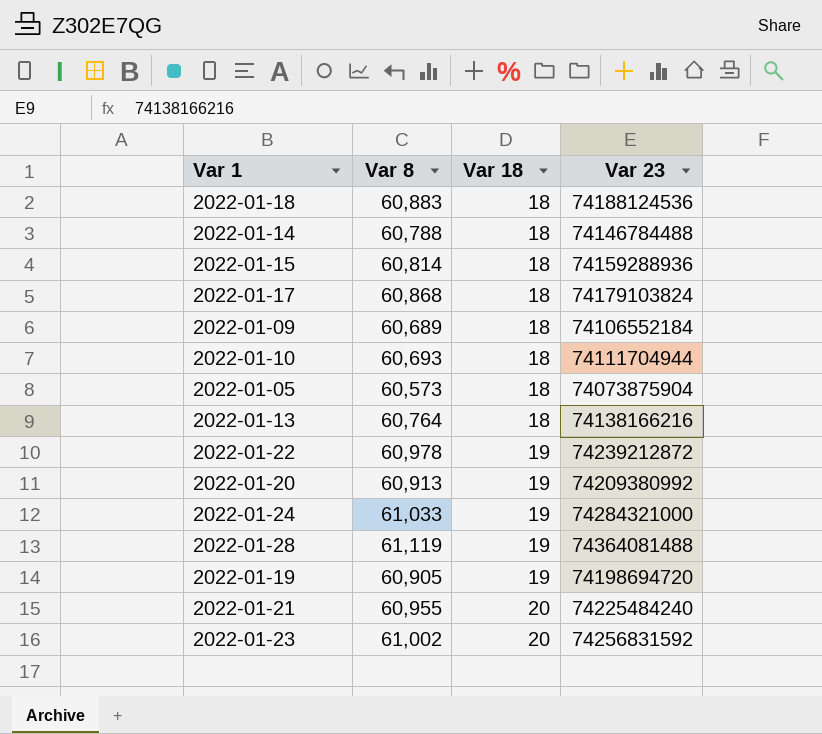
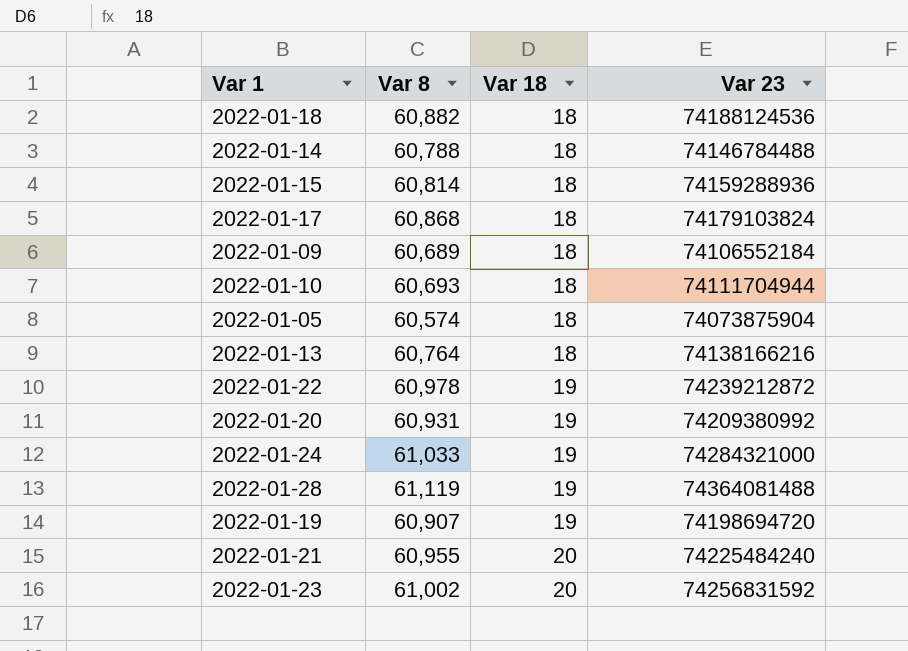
2022-01-18 | Var 8: 60,883 -> 60,882
2022-01-05 | Var 8: 60,573 -> 60,574
2022-01-20 | Var 8: 60,913 -> 60,931
2022-01-19 | Var 8: 60,905 -> 60,907

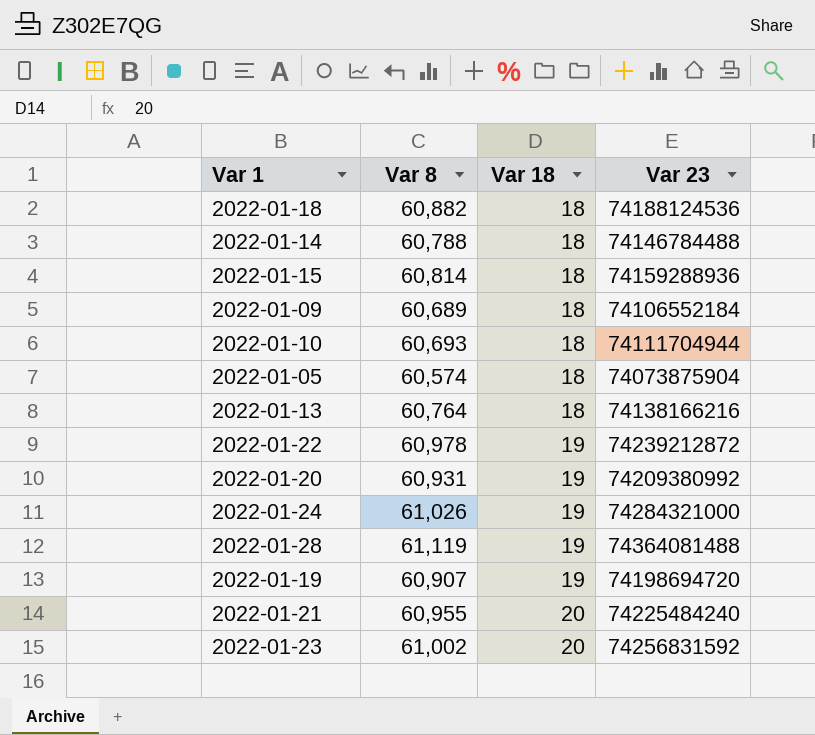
row 2022-01-17: 60,868 | 18 | 74179103824 -> none
2022-01-24 | Var 8: 61,033 -> 61,026

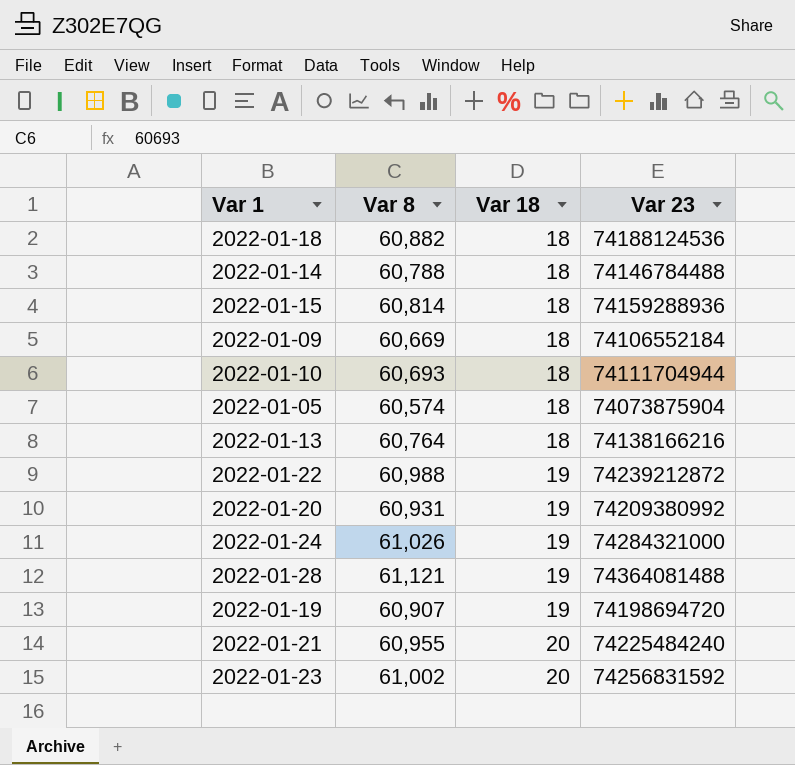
2022-01-09 | Var 8: 60,689 -> 60,669
2022-01-22 | Var 8: 60,978 -> 60,988
2022-01-28 | Var 8: 61,119 -> 61,121

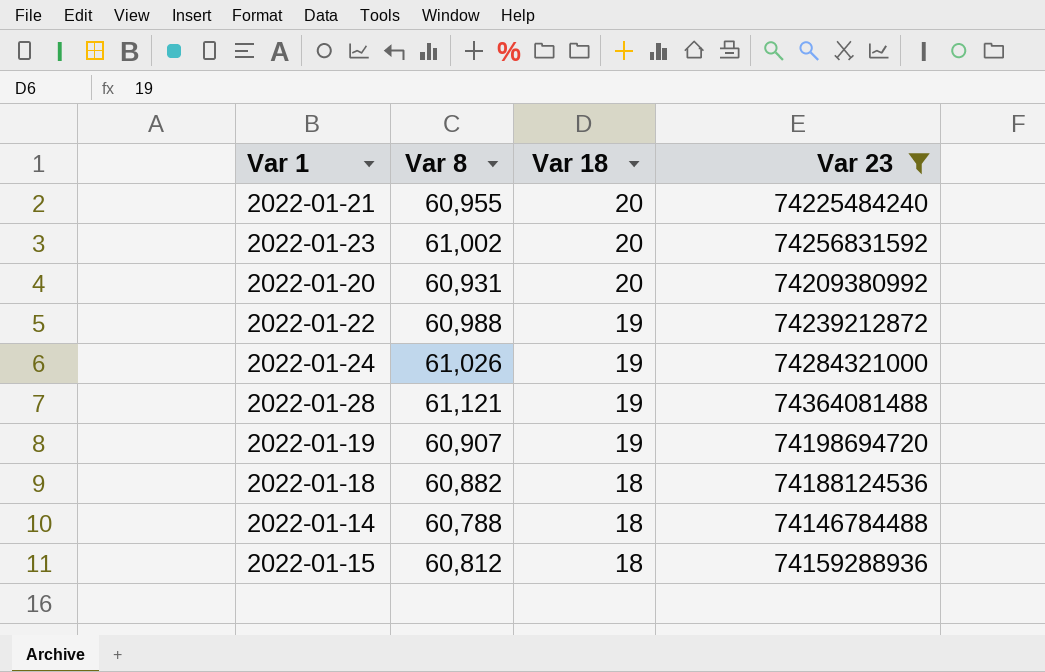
filter: none -> Var 23 >= 74146784488
row order: Var 18 ascending -> Var 18 descending
2022-01-20 | Var 18: 19 -> 20
2022-01-15 | Var 8: 60,814 -> 60,812

